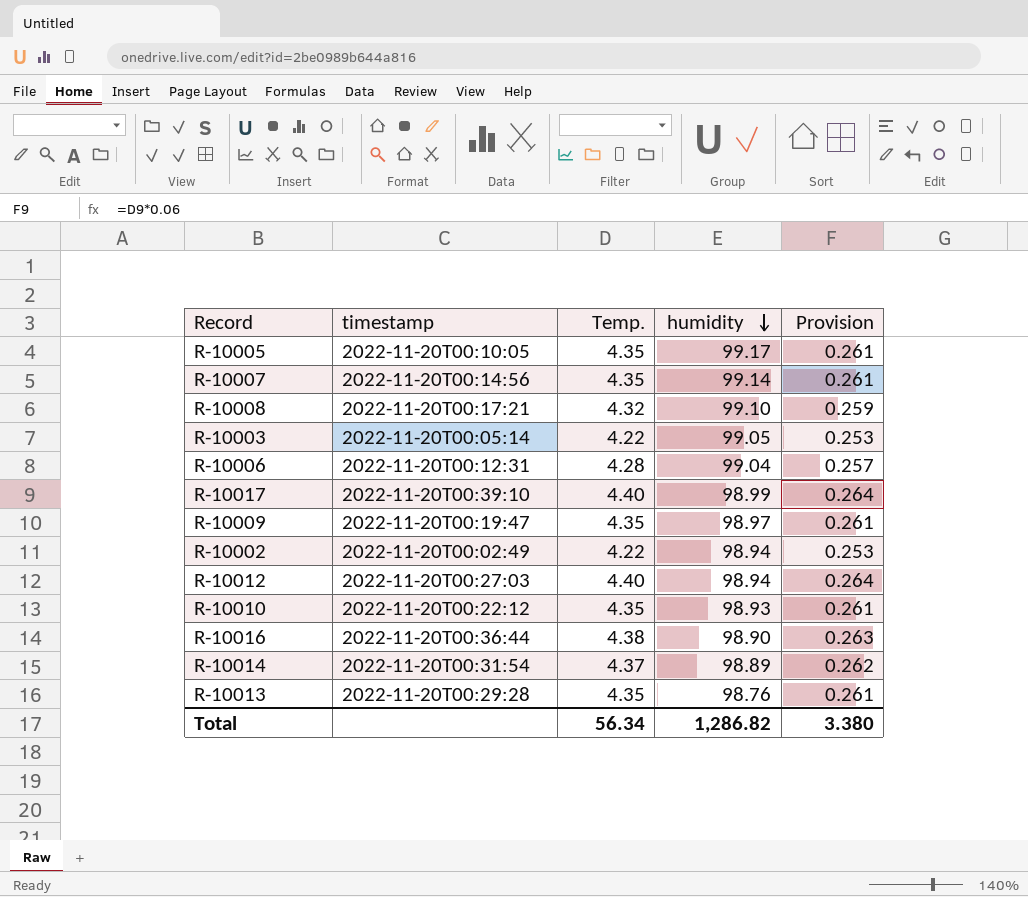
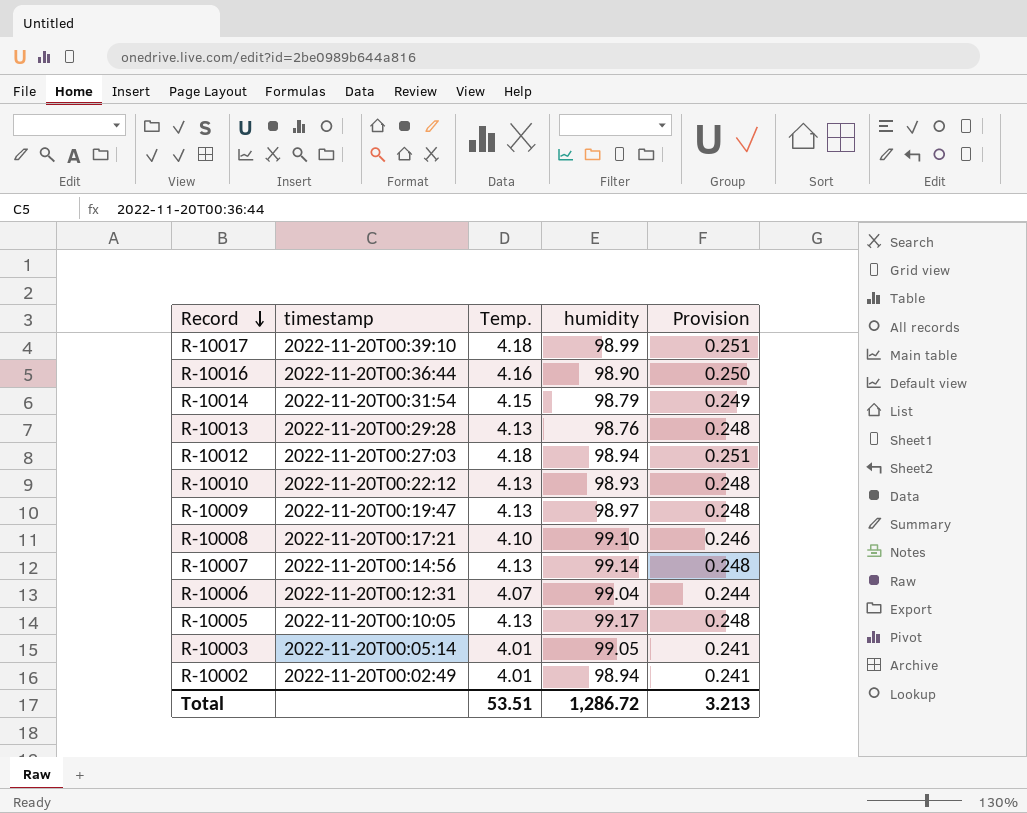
row order: humidity descending -> Record descending
R-10017 | Temp.: 4.40 -> 4.18
R-10017 | Provision: 0.264 -> 0.251
R-10016 | Temp.: 4.38 -> 4.16
R-10016 | Provision: 0.263 -> 0.250
R-10014 | Temp.: 4.37 -> 4.15
R-10014 | humidity: 98.89 -> 98.79
R-10014 | Provision: 0.262 -> 0.249
R-10013 | Temp.: 4.35 -> 4.13
R-10013 | Provision: 0.261 -> 0.248
R-10012 | Temp.: 4.40 -> 4.18
R-10012 | Provision: 0.264 -> 0.251
R-10010 | Temp.: 4.35 -> 4.13
R-10010 | Provision: 0.261 -> 0.248
R-10009 | Temp.: 4.35 -> 4.13
R-10009 | Provision: 0.261 -> 0.248
R-10008 | Temp.: 4.32 -> 4.10
R-10008 | Provision: 0.259 -> 0.246
R-10007 | Temp.: 4.35 -> 4.13
R-10007 | Provision: 0.261 -> 0.248
R-10006 | Temp.: 4.28 -> 4.07
R-10006 | Provision: 0.257 -> 0.244
R-10005 | Temp.: 4.35 -> 4.13
R-10005 | Provision: 0.261 -> 0.248
R-10003 | Temp.: 4.22 -> 4.01
R-10003 | Provision: 0.253 -> 0.241
R-10002 | Temp.: 4.22 -> 4.01
R-10002 | Provision: 0.253 -> 0.241
Total | Temp.: 56.34 -> 53.51
Total | humidity: 1,286.82 -> 1,286.72
Total | Provision: 3.380 -> 3.213

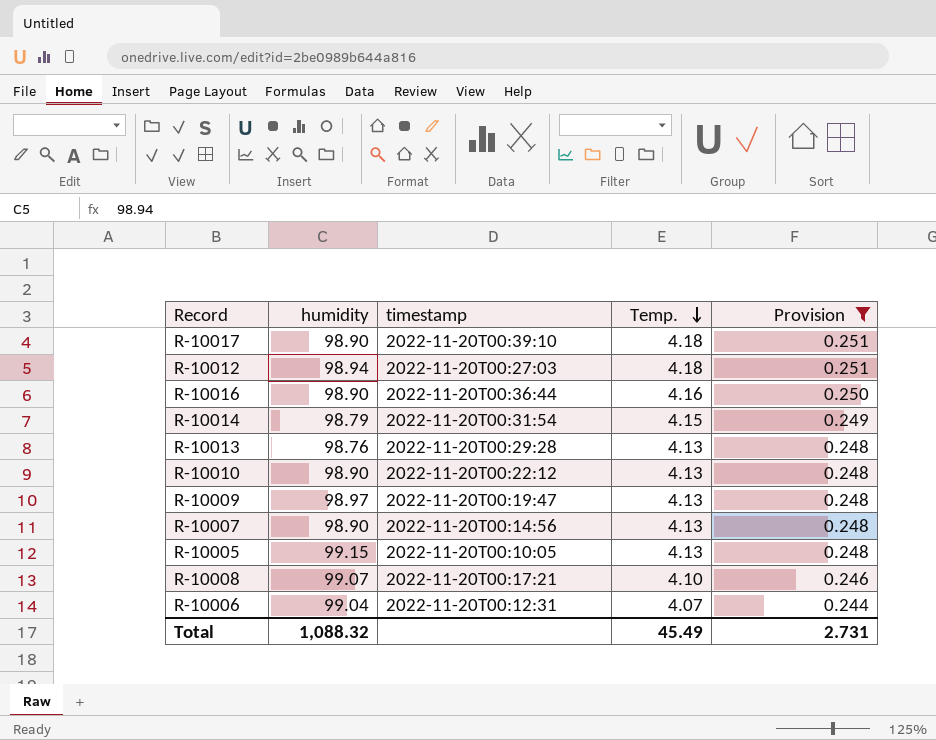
filter: none -> Provision != 0.241
row order: Record descending -> Temp. descending
column humidity | position: 4 -> 2
R-10017 | humidity: 98.99 -> 98.90
R-10010 | humidity: 98.93 -> 98.90
R-10007 | humidity: 99.14 -> 98.90
R-10005 | humidity: 99.17 -> 99.15
R-10008 | humidity: 99.10 -> 99.07
Total | humidity: 1,286.72 -> 1,088.32
Total | Temp.: 53.51 -> 45.49
Total | Provision: 3.213 -> 2.731

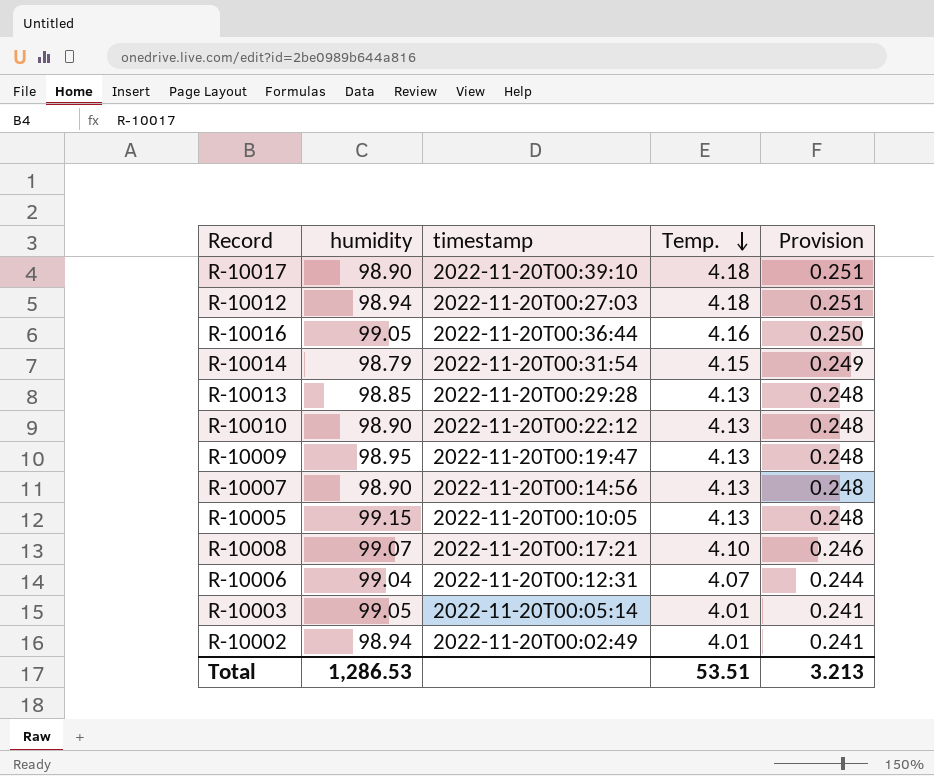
filter: Provision != 0.241 -> none
R-10016 | humidity: 98.90 -> 99.05
R-10013 | humidity: 98.76 -> 98.85
R-10009 | humidity: 98.97 -> 98.95
Total | humidity: 1,088.32 -> 1,286.53
Total | Temp.: 45.49 -> 53.51
Total | Provision: 2.731 -> 3.213

